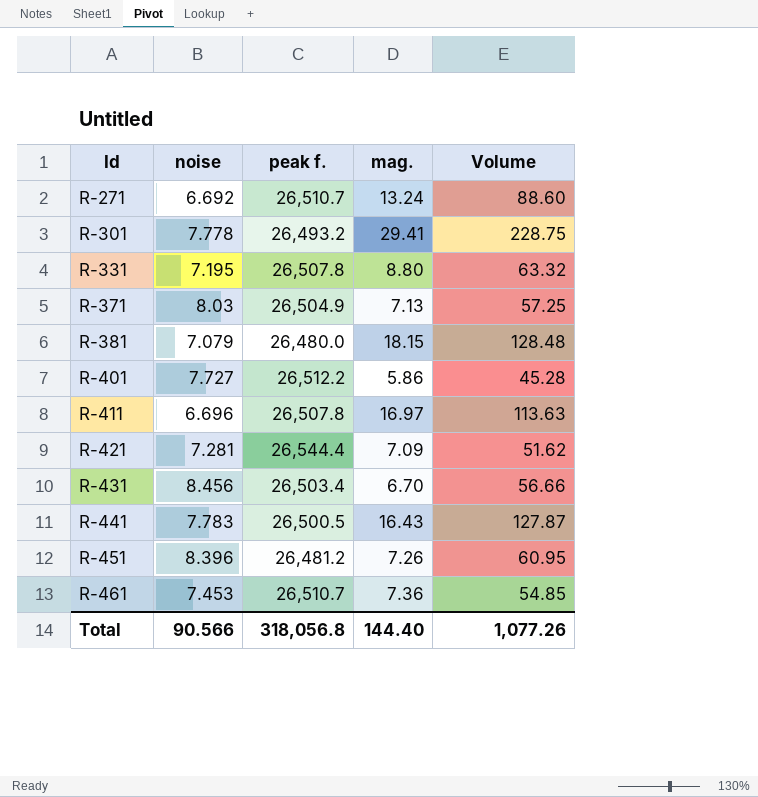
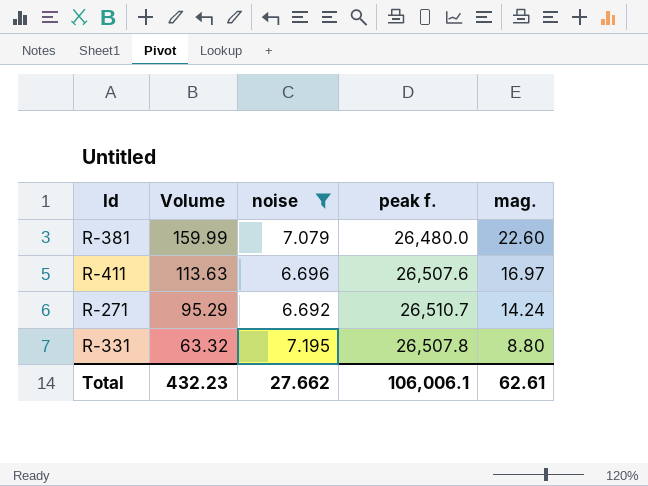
filter: none -> noise <= 7.195
row order: Id ascending -> Volume descending
column Volume | position: 5 -> 2
R-381 | Volume: 128.48 -> 159.99
R-381 | mag.: 18.15 -> 22.60
R-411 | peak f.: 26,507.8 -> 26,507.6
R-271 | Volume: 88.60 -> 95.29
R-271 | mag.: 13.24 -> 14.24
Total | Volume: 1,077.26 -> 432.23
Total | noise: 90.566 -> 27.662
Total | peak f.: 318,056.8 -> 106,006.1
Total | mag.: 144.40 -> 62.61

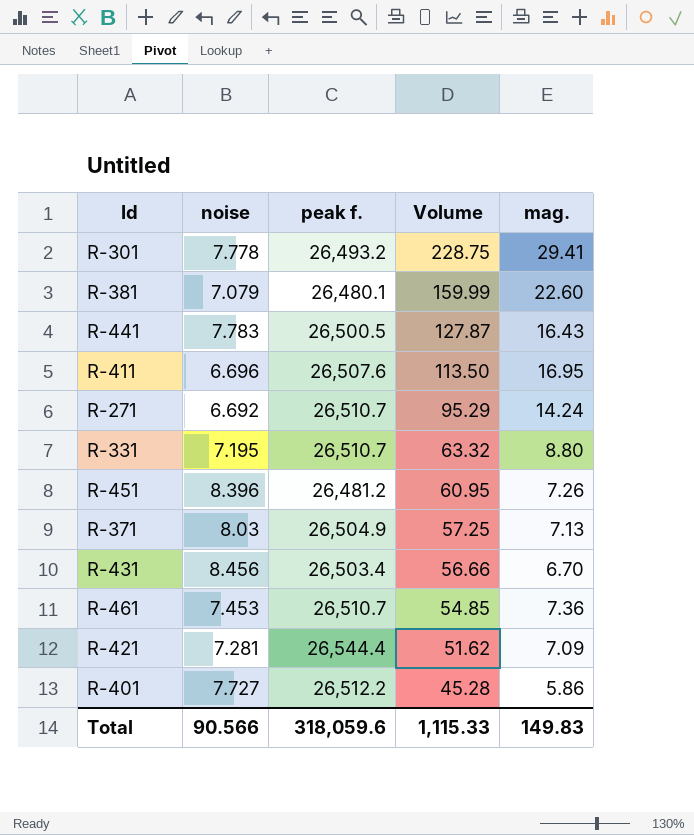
filter: noise <= 7.195 -> none
column Volume | position: 2 -> 4
R-381 | peak f.: 26,480.0 -> 26,480.1
R-411 | Volume: 113.63 -> 113.50
R-411 | mag.: 16.97 -> 16.95
R-331 | peak f.: 26,507.8 -> 26,510.7
Total | noise: 27.662 -> 90.566
Total | peak f.: 106,006.1 -> 318,059.6
Total | Volume: 432.23 -> 1,115.33
Total | mag.: 62.61 -> 149.83

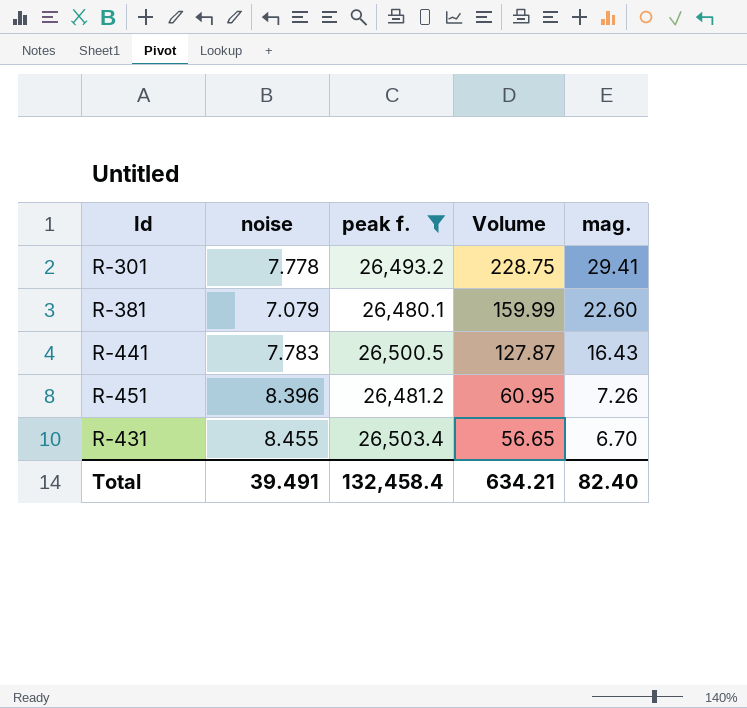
filter: none -> peak f. <= 26,503.4
R-431 | noise: 8.456 -> 8.455
R-431 | Volume: 56.66 -> 56.65
Total | noise: 90.566 -> 39.491
Total | peak f.: 318,059.6 -> 132,458.4
Total | Volume: 1,115.33 -> 634.21
Total | mag.: 149.83 -> 82.40

